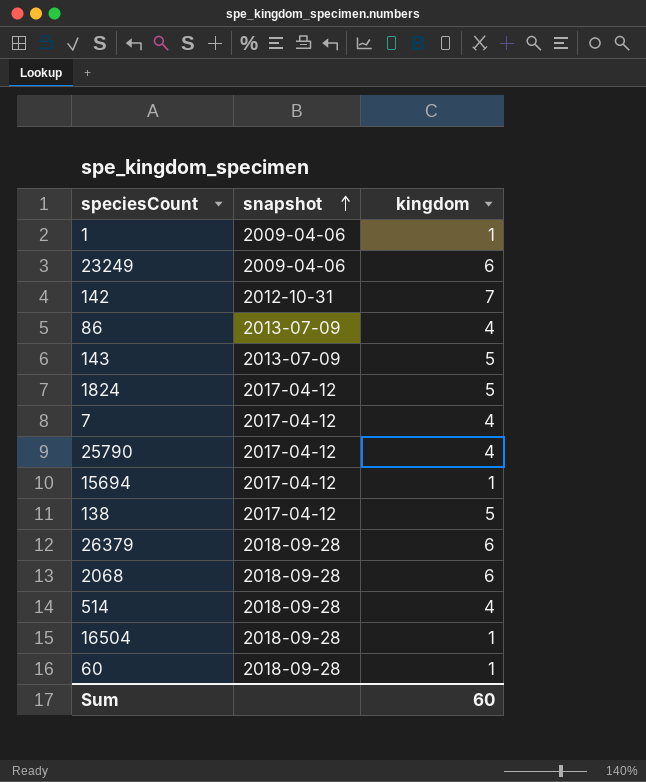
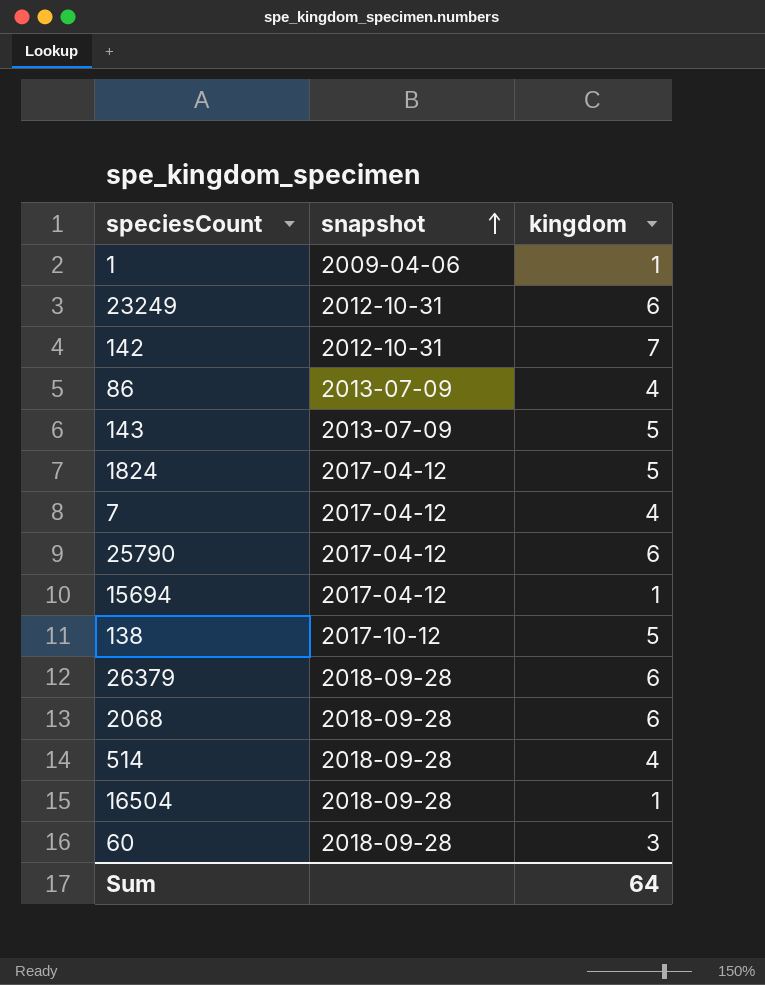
23249 | snapshot: 2009-04-06 -> 2012-10-31
25790 | kingdom: 4 -> 6
138 | snapshot: 2017-04-12 -> 2017-10-12
60 | kingdom: 1 -> 3
Sum | kingdom: 60 -> 64

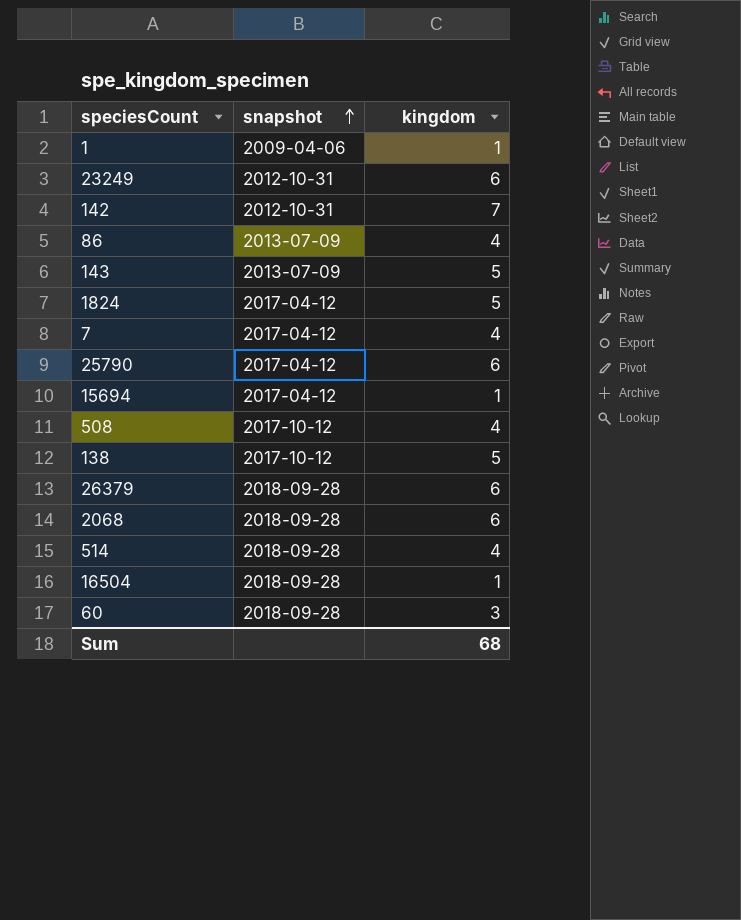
row 508: none -> 2017-10-12 | 4
Sum | kingdom: 64 -> 68

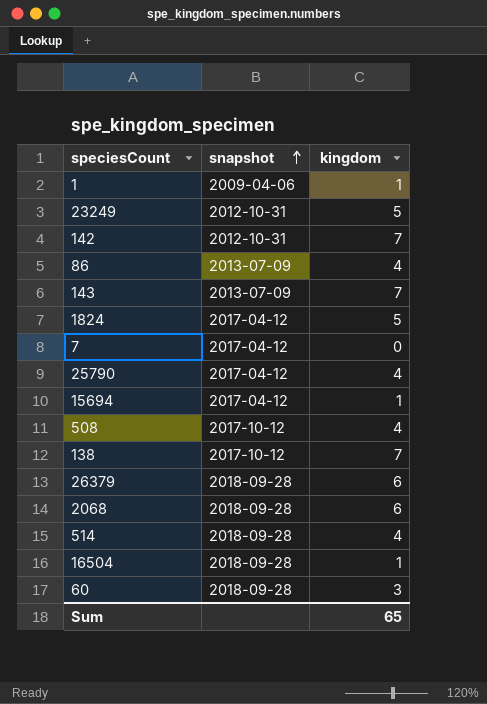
23249 | kingdom: 6 -> 5
143 | kingdom: 5 -> 7
7 | kingdom: 4 -> 0
25790 | kingdom: 6 -> 4
138 | kingdom: 5 -> 7
Sum | kingdom: 68 -> 65

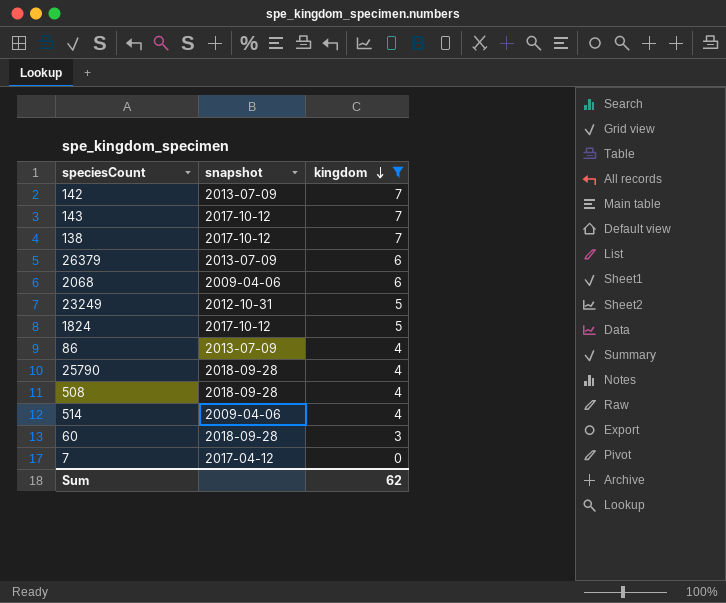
filter: none -> kingdom != 1
row order: snapshot ascending -> kingdom descending
142 | snapshot: 2012-10-31 -> 2013-07-09
143 | snapshot: 2013-07-09 -> 2017-10-12
26379 | snapshot: 2018-09-28 -> 2013-07-09
2068 | snapshot: 2018-09-28 -> 2009-04-06
1824 | snapshot: 2017-04-12 -> 2017-10-12
25790 | snapshot: 2017-04-12 -> 2018-09-28
508 | snapshot: 2017-10-12 -> 2018-09-28
514 | snapshot: 2018-09-28 -> 2009-04-06
Sum | kingdom: 65 -> 62

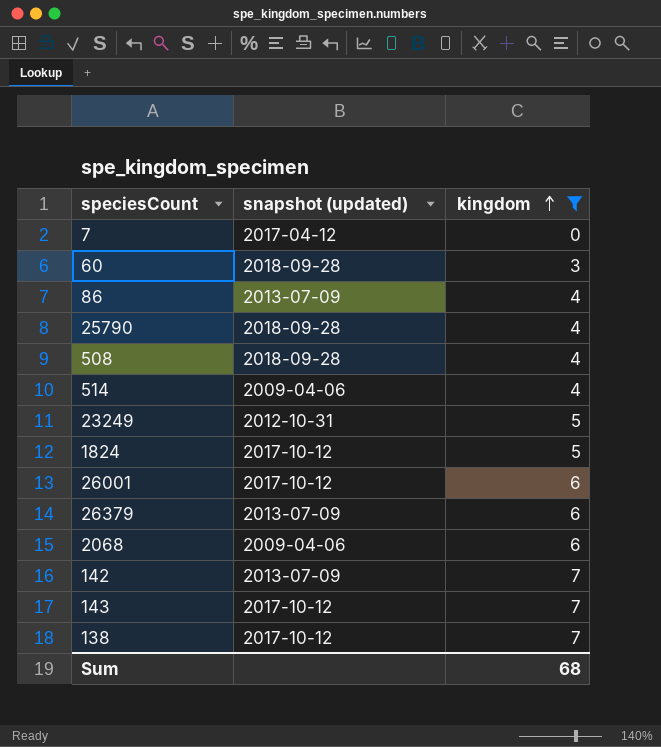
row order: kingdom descending -> kingdom ascending
column name: snapshot -> snapshot (updated)
row 26001: none -> 2017-10-12 | 6
Sum | kingdom: 62 -> 68

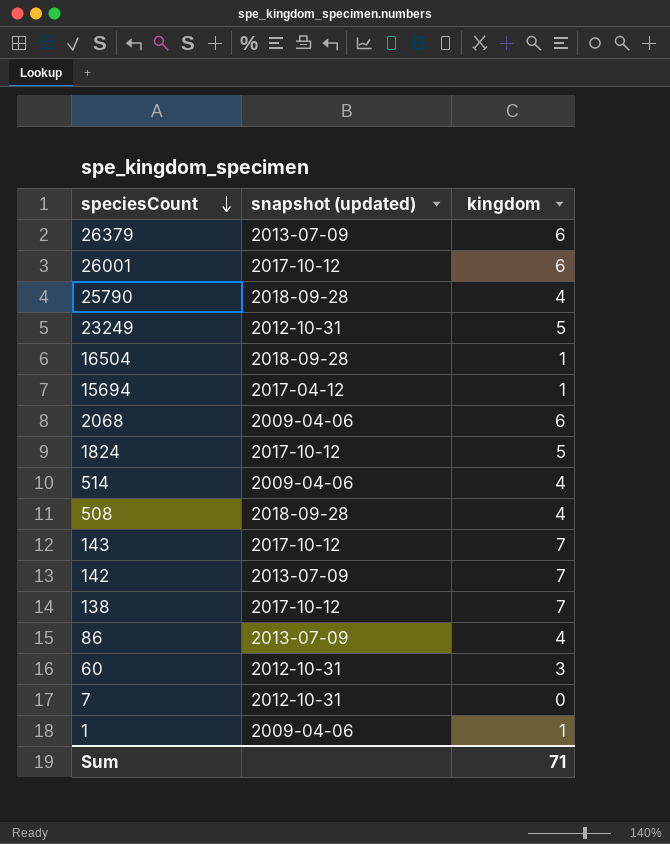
filter: kingdom != 1 -> none
row order: kingdom ascending -> speciesCount descending
60 | snapshot (updated): 2018-09-28 -> 2012-10-31
7 | snapshot (updated): 2017-04-12 -> 2012-10-31
Sum | kingdom: 68 -> 71

